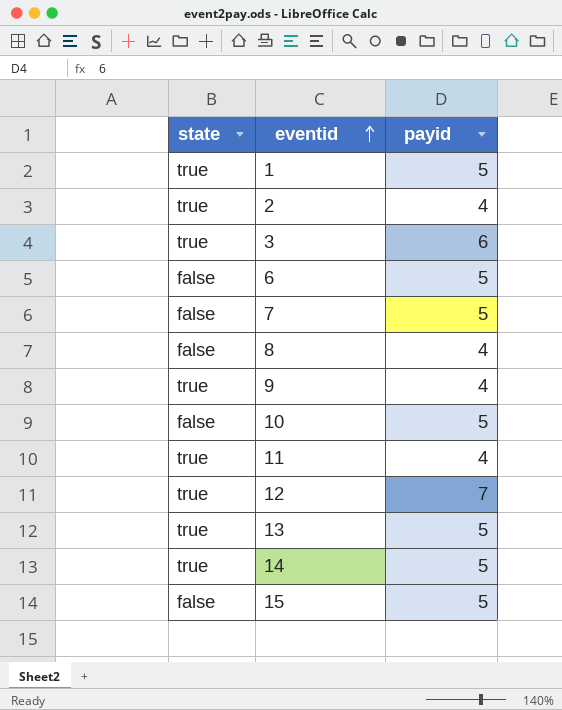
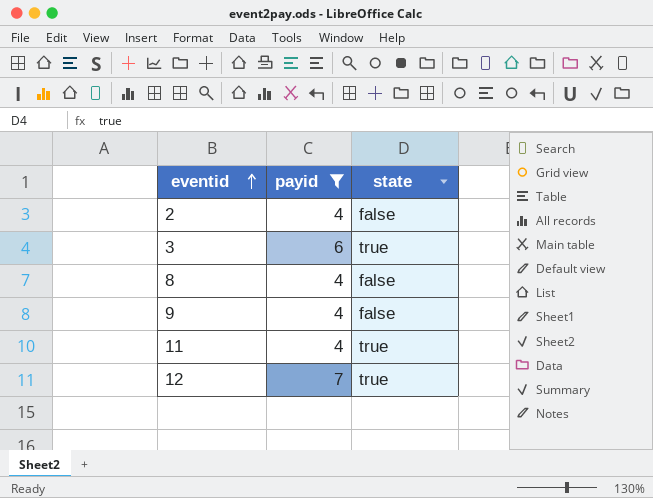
filter: none -> payid != 5
column state | position: 1 -> 3
2 | state: true -> false
9 | state: true -> false

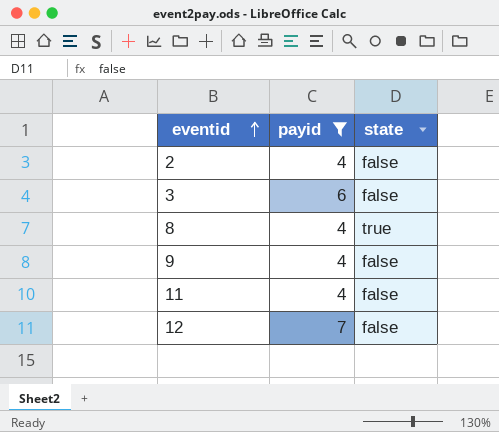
3 | state: true -> false
8 | state: false -> true
11 | state: true -> false
12 | state: true -> false

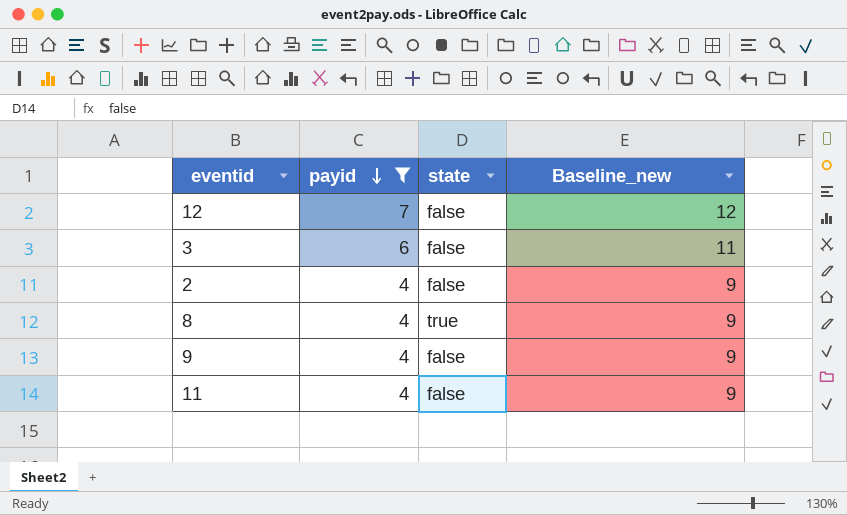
row order: eventid ascending -> payid descending
column Baseline_new | formula: none -> [payid] + 5

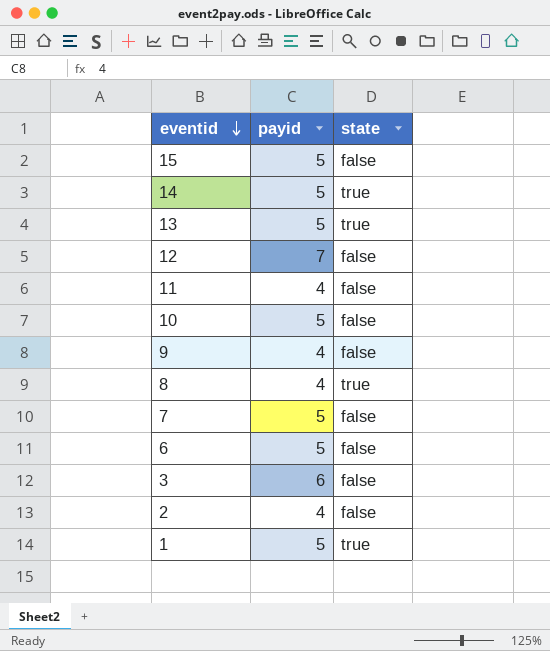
filter: payid != 5 -> none
row order: payid descending -> eventid descending
column Baseline_new | formula: [payid] + 5 -> none

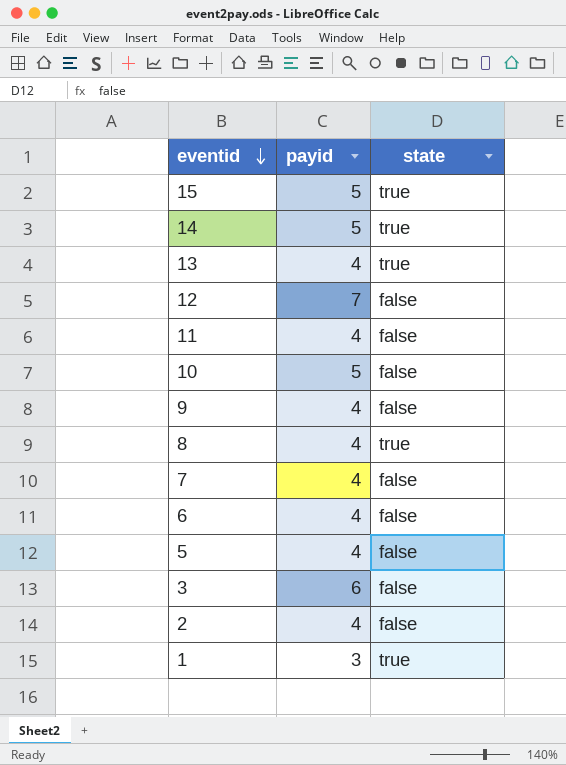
15 | state: false -> true
13 | payid: 5 -> 4
7 | payid: 5 -> 4
6 | payid: 5 -> 4
row 5: none -> 4 | false
1 | payid: 5 -> 3

